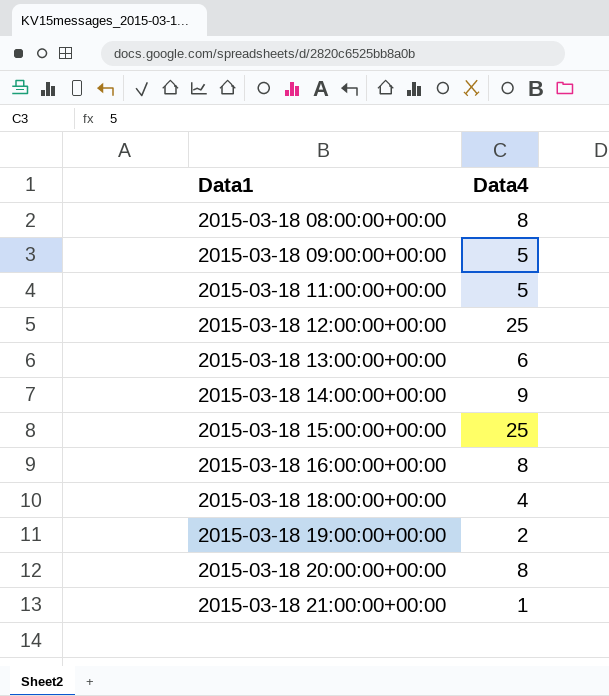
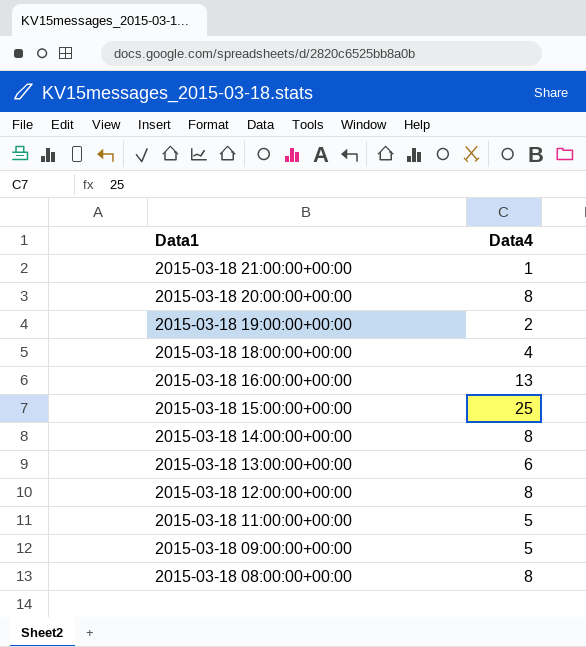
row order: Data1 ascending -> Data1 descending
2015-03-18 16:00:00+00:00 | Data4: 8 -> 13
2015-03-18 14:00:00+00:00 | Data4: 9 -> 8
2015-03-18 12:00:00+00:00 | Data4: 25 -> 8

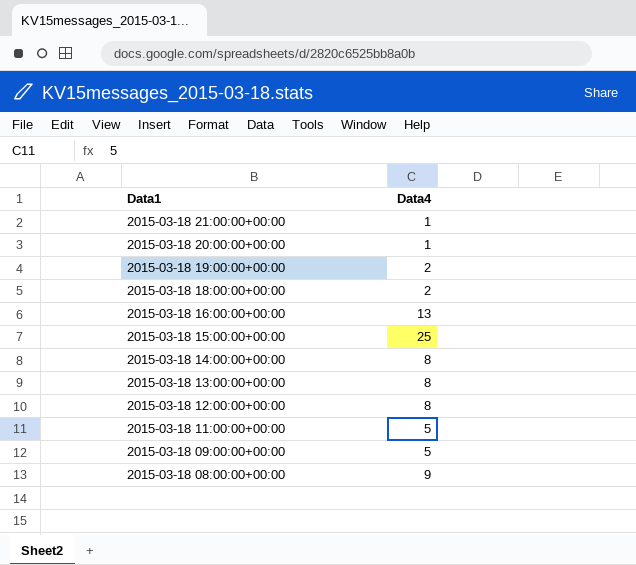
2015-03-18 20:00:00+00:00 | Data4: 8 -> 1
2015-03-18 18:00:00+00:00 | Data4: 4 -> 2
2015-03-18 13:00:00+00:00 | Data4: 6 -> 8
2015-03-18 08:00:00+00:00 | Data4: 8 -> 9

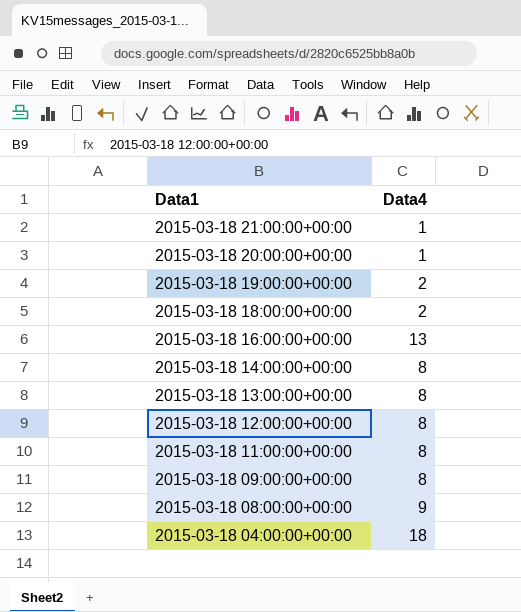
row 2015-03-18 15:00:00+00:00: 25 -> none
2015-03-18 11:00:00+00:00 | Data4: 5 -> 8
2015-03-18 09:00:00+00:00 | Data4: 5 -> 8
row 2015-03-18 04:00:00+00:00: none -> 18

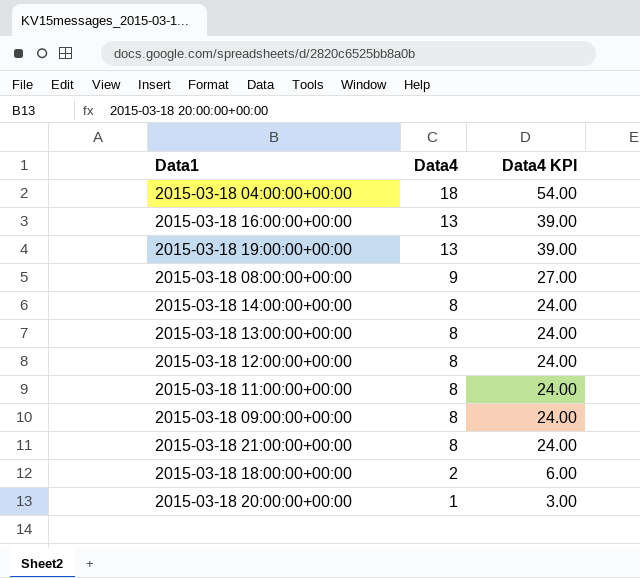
row order: Data1 descending -> Data4 descending
column Data4 KPI | formula: none -> [Data4] * 3
2015-03-18 19:00:00+00:00 | Data4: 2 -> 13
2015-03-18 21:00:00+00:00 | Data4: 1 -> 8

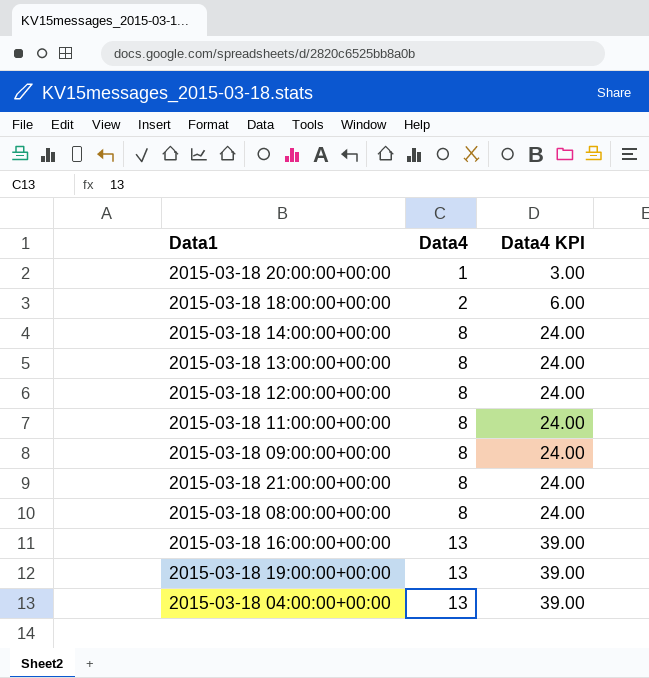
row order: Data4 descending -> Data4 ascending
2015-03-18 08:00:00+00:00 | Data4: 9 -> 8
2015-03-18 08:00:00+00:00 | Data4 KPI: 27.00 -> 24.00
2015-03-18 04:00:00+00:00 | Data4: 18 -> 13
2015-03-18 04:00:00+00:00 | Data4 KPI: 54.00 -> 39.00

